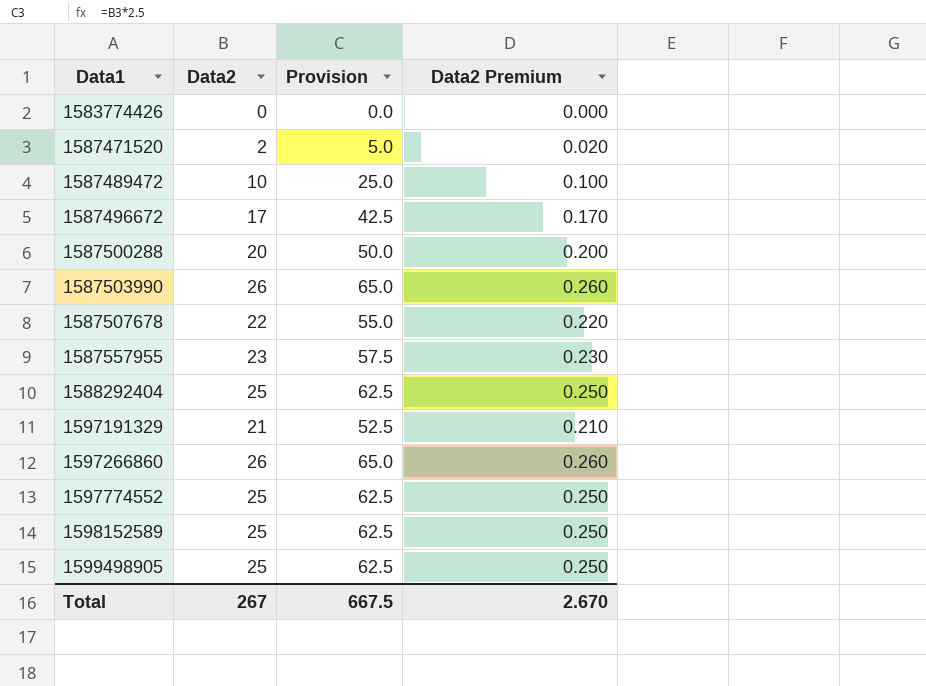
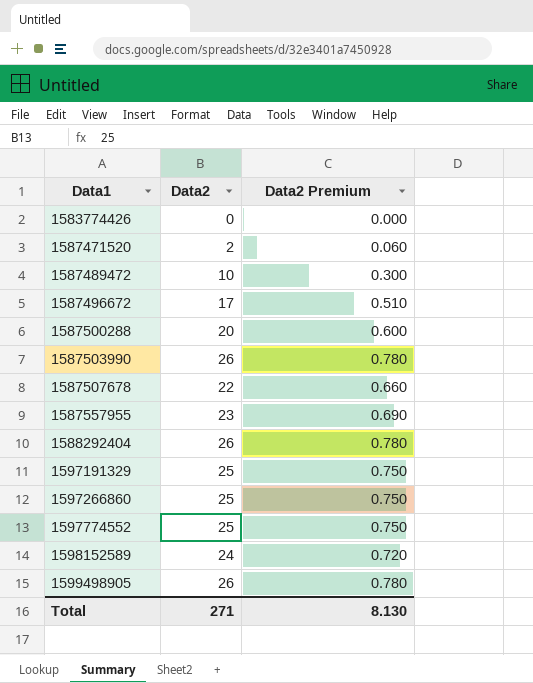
column Provision | formula: [Data2] * 2.5 -> none
column Data2 Premium | formula: [Data2] * 0.01 -> [Data2] * 0.03
1588292404 | Data2: 25 -> 26
1597191329 | Data2: 21 -> 25
1597266860 | Data2: 26 -> 25
1598152589 | Data2: 25 -> 24
1599498905 | Data2: 25 -> 26
Total | Data2: 267 -> 271
Total | Data2 Premium: 2.670 -> 8.130

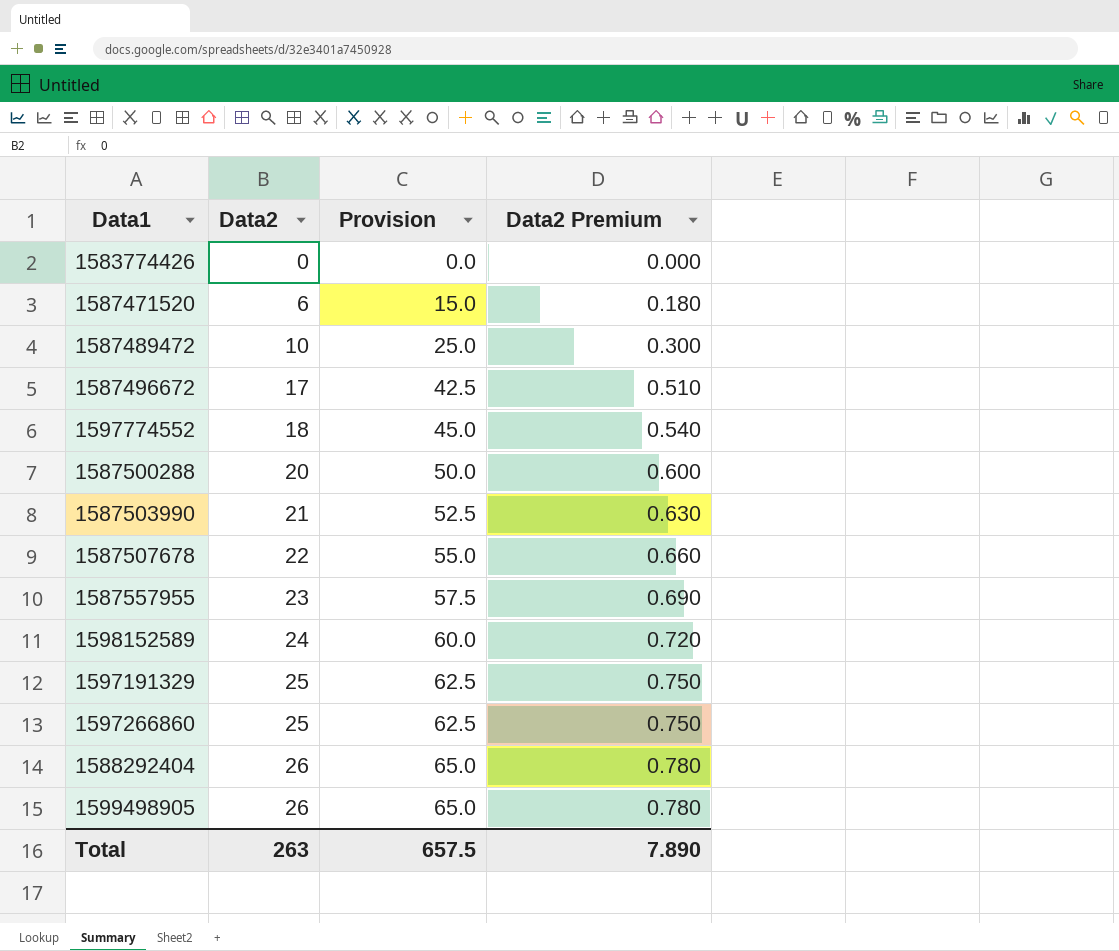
row order: Data1 ascending -> Data2 ascending
column Provision | formula: none -> [Data2] * 2.5
1587471520 | Data2: 2 -> 6
1587471520 | Data2 Premium: 0.060 -> 0.180
1597774552 | Data2: 25 -> 18
1597774552 | Data2 Premium: 0.750 -> 0.540
1587503990 | Data2: 26 -> 21
1587503990 | Data2 Premium: 0.780 -> 0.630
Total | Data2: 271 -> 263
Total | Data2 Premium: 8.130 -> 7.890

